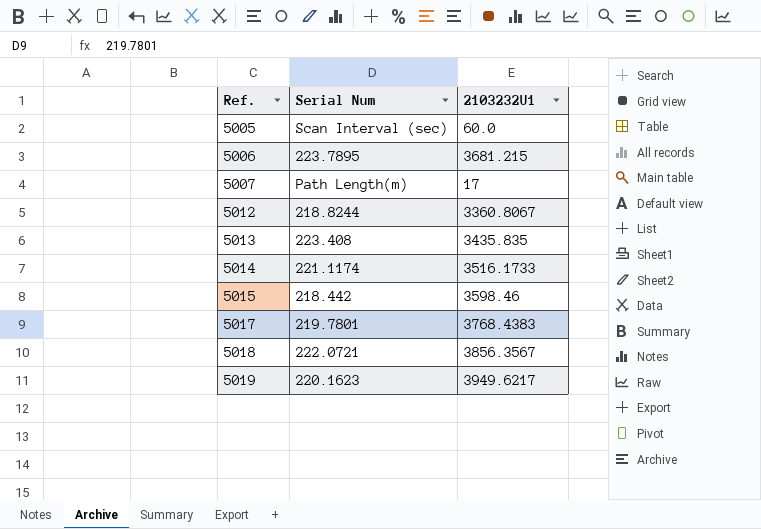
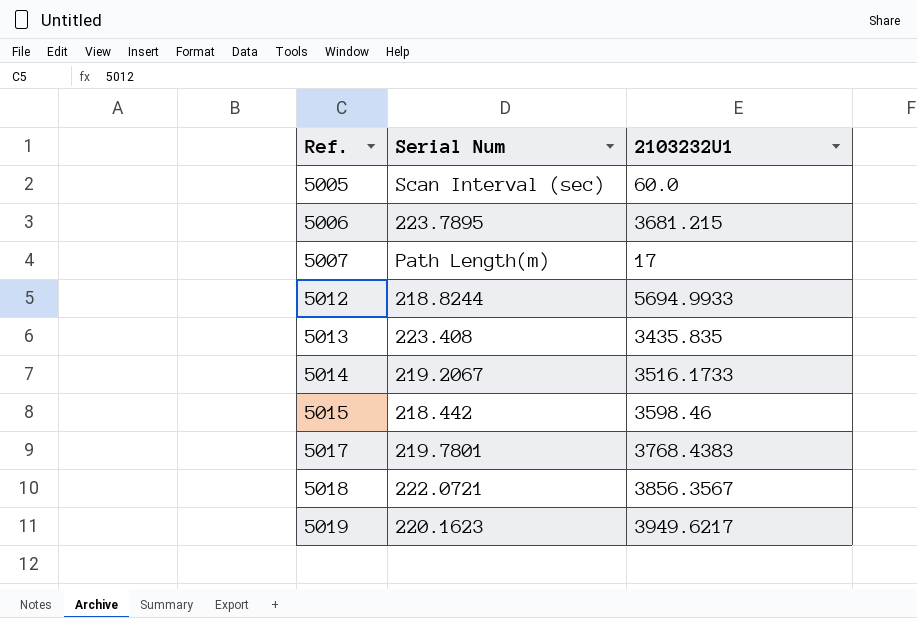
5012 | 2103232U1: 3360.8067 -> 5694.9933
5014 | Serial Num: 221.1174 -> 219.2067

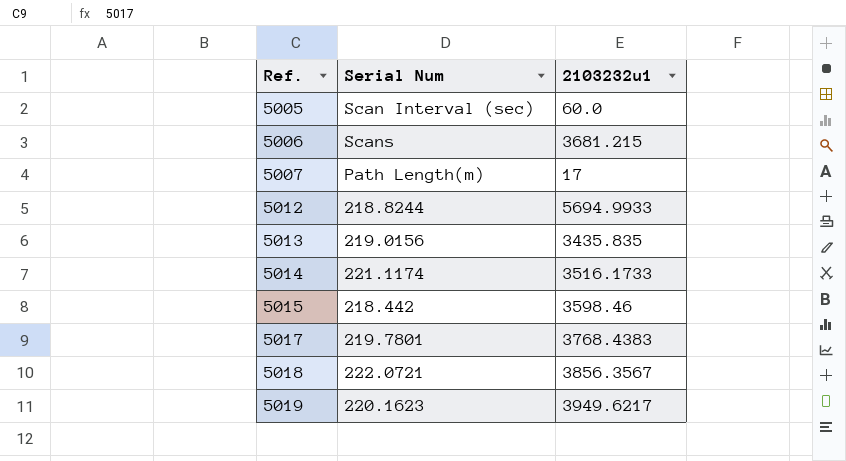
column name: 2103232U1 -> 2103232u1
5006 | Serial Num: 223.7895 -> Scans
5013 | Serial Num: 223.408 -> 219.0156
5014 | Serial Num: 219.2067 -> 221.1174

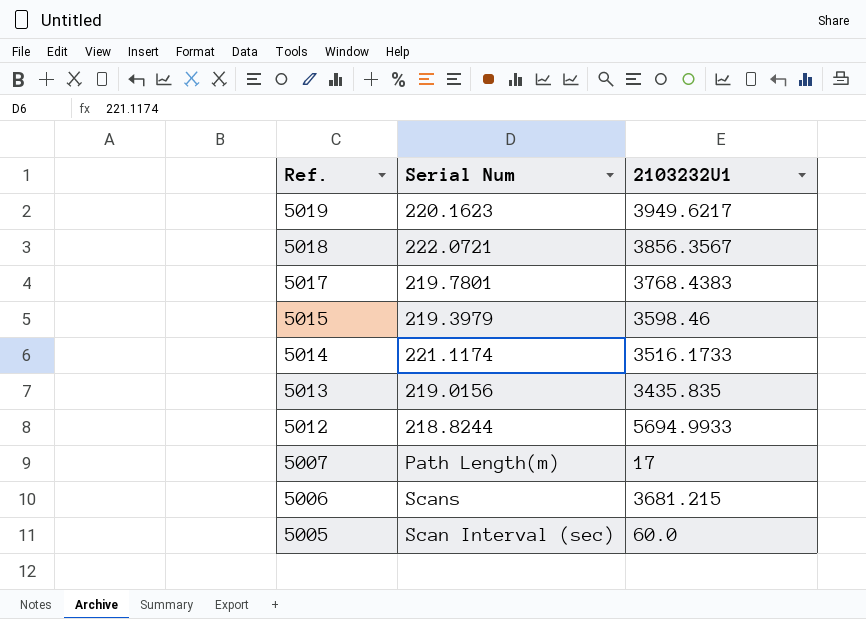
row order: Ref. ascending -> Ref. descending
column name: 2103232u1 -> 2103232U1
5015 | Serial Num: 218.442 -> 219.3979

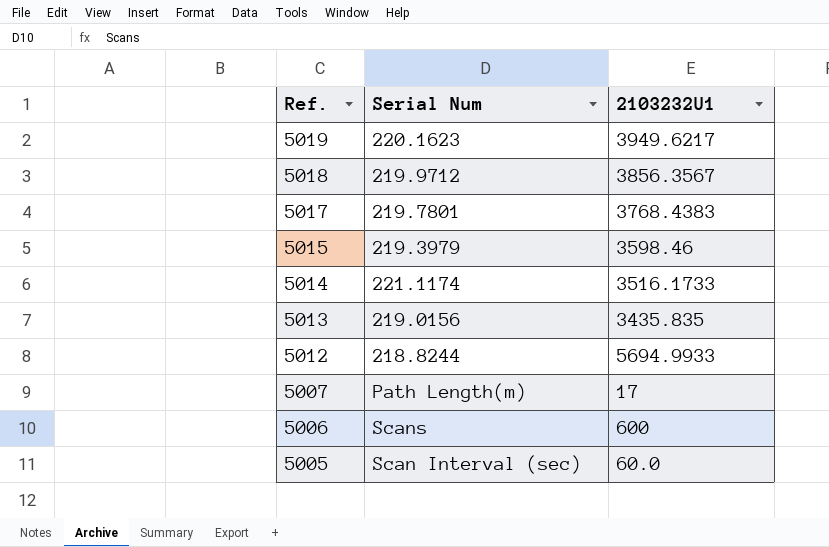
5018 | Serial Num: 222.0721 -> 219.9712
5006 | 2103232U1: 3681.215 -> 600

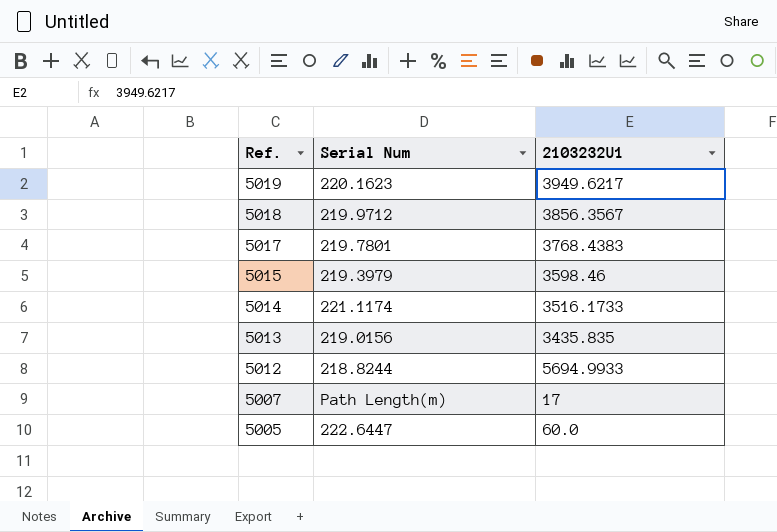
row 5006: Scans | 600 -> none
5005 | Serial Num: Scan Interval (sec) -> 222.6447

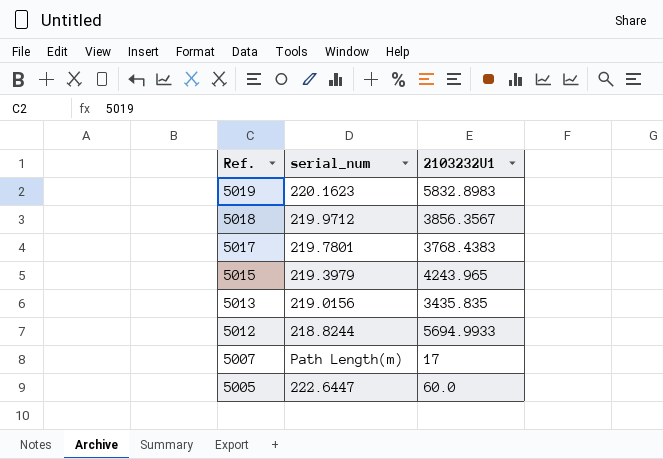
column name: Serial Num -> serial_num
row 5014: 221.1174 | 3516.1733 -> none
5019 | 2103232U1: 3949.6217 -> 5832.8983
5015 | 2103232U1: 3598.46 -> 4243.965

